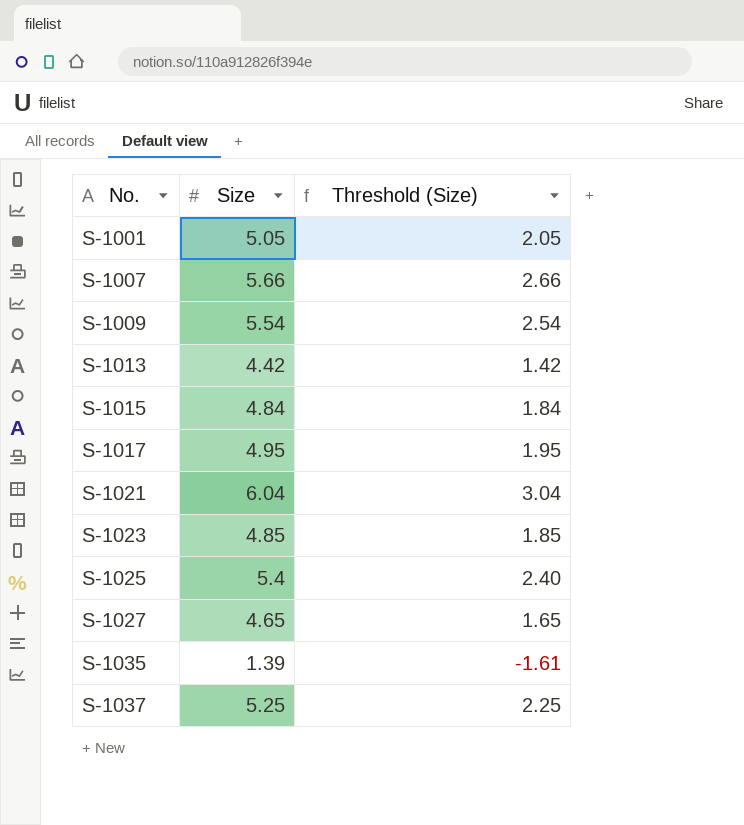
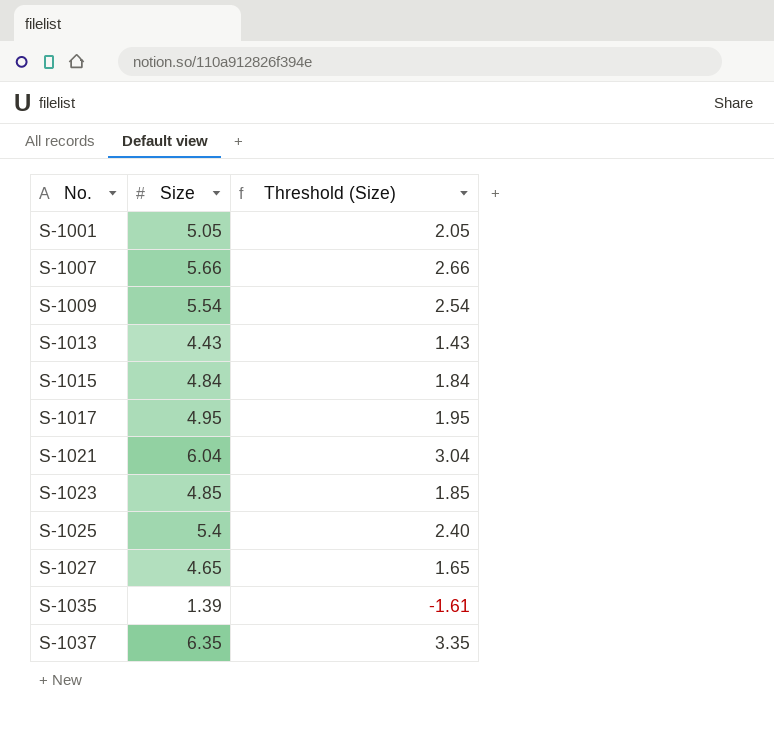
S-1013 | Size: 4.42 -> 4.43
S-1013 | Threshold (Size): 1.42 -> 1.43
S-1037 | Size: 5.25 -> 6.35
S-1037 | Threshold (Size): 2.25 -> 3.35

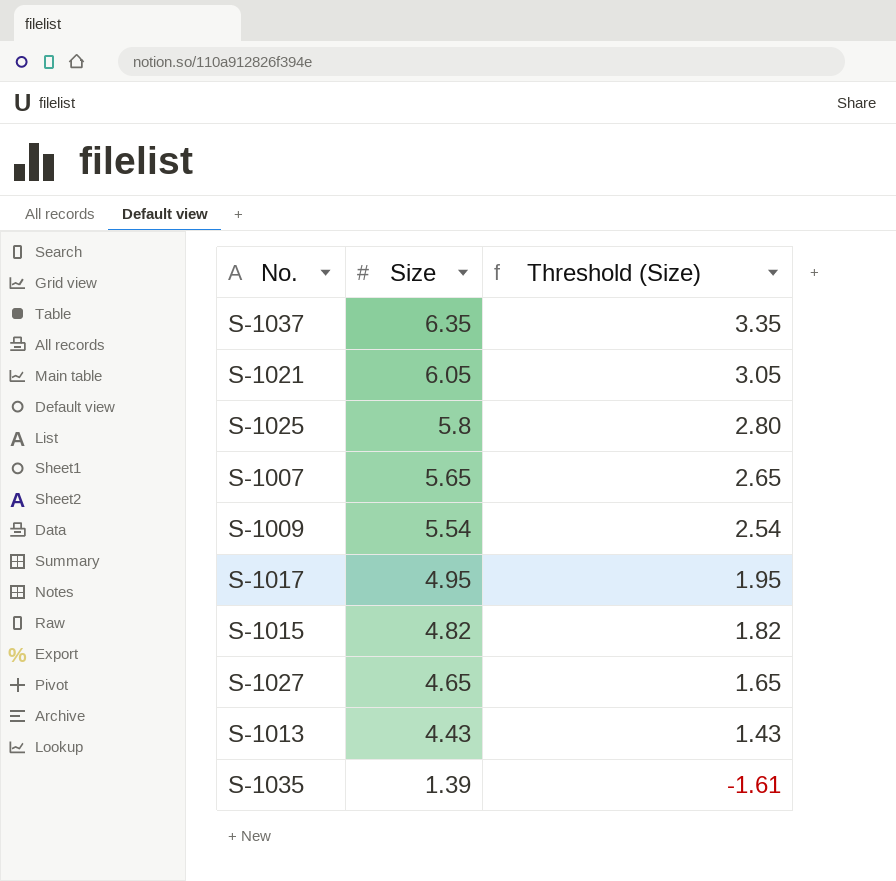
row order: No. ascending -> Size descending
row S-1001: 5.05 | 2.05 -> none
row S-1023: 4.85 | 1.85 -> none
S-1021 | Size: 6.04 -> 6.05
S-1021 | Threshold (Size): 3.04 -> 3.05
S-1025 | Size: 5.4 -> 5.8
S-1025 | Threshold (Size): 2.40 -> 2.80
S-1007 | Size: 5.66 -> 5.65
S-1007 | Threshold (Size): 2.66 -> 2.65
S-1015 | Size: 4.84 -> 4.82
S-1015 | Threshold (Size): 1.84 -> 1.82

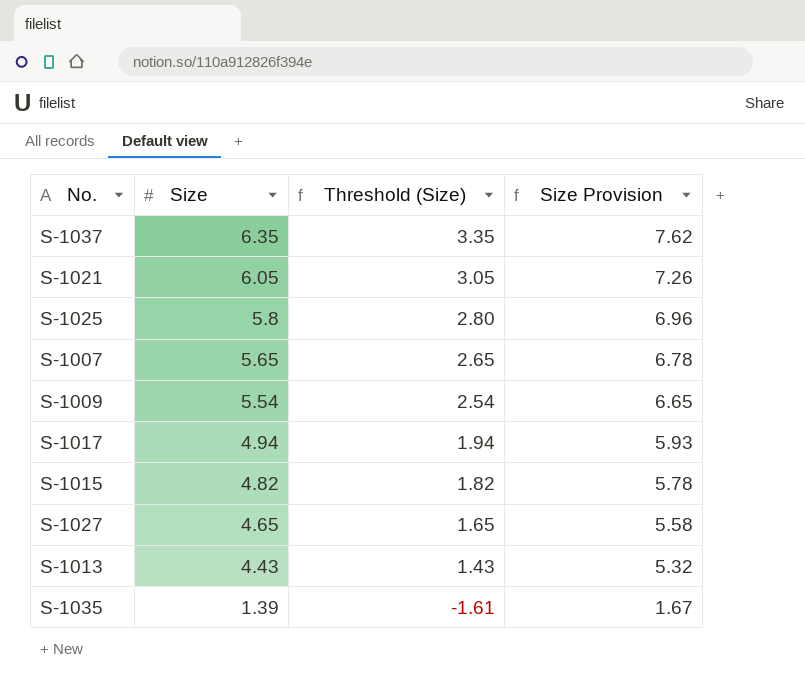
column Size Provision | formula: none -> [Size] * 1.2
S-1017 | Size: 4.95 -> 4.94
S-1017 | Threshold (Size): 1.95 -> 1.94

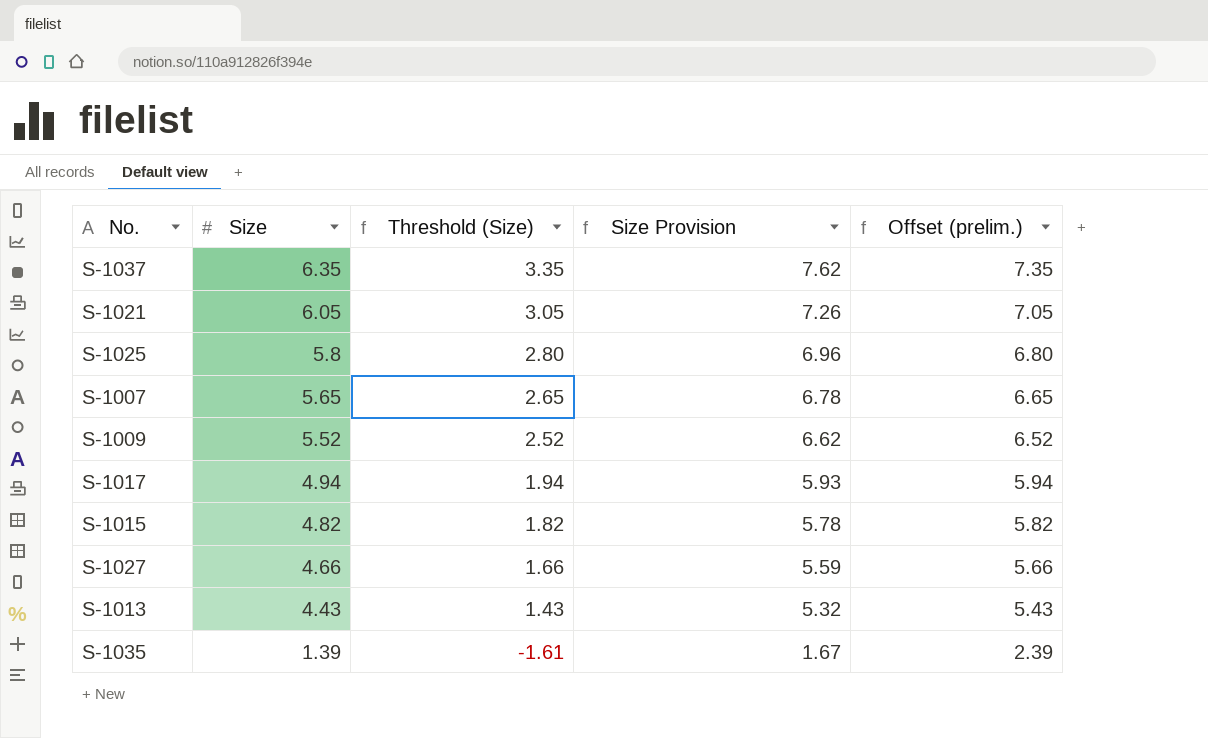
column Offset (prelim.) | formula: none -> [Size] + 1
S-1009 | Size: 5.54 -> 5.52
S-1009 | Threshold (Size): 2.54 -> 2.52
S-1009 | Size Provision: 6.65 -> 6.62
S-1027 | Size: 4.65 -> 4.66
S-1027 | Threshold (Size): 1.65 -> 1.66
S-1027 | Size Provision: 5.58 -> 5.59

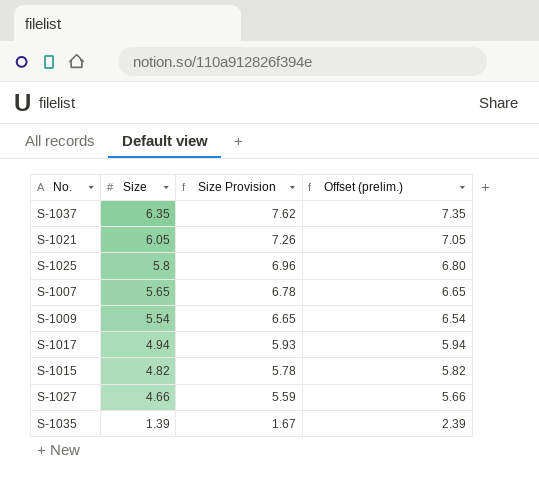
column Threshold (Size) | formula: [Size] - 3 -> none
row S-1013: 4.43 | 1.43 | 5.32 | 5.43 -> none
S-1009 | Size: 5.52 -> 5.54
S-1009 | Size Provision: 6.62 -> 6.65
S-1009 | Offset (prelim.): 6.52 -> 6.54

